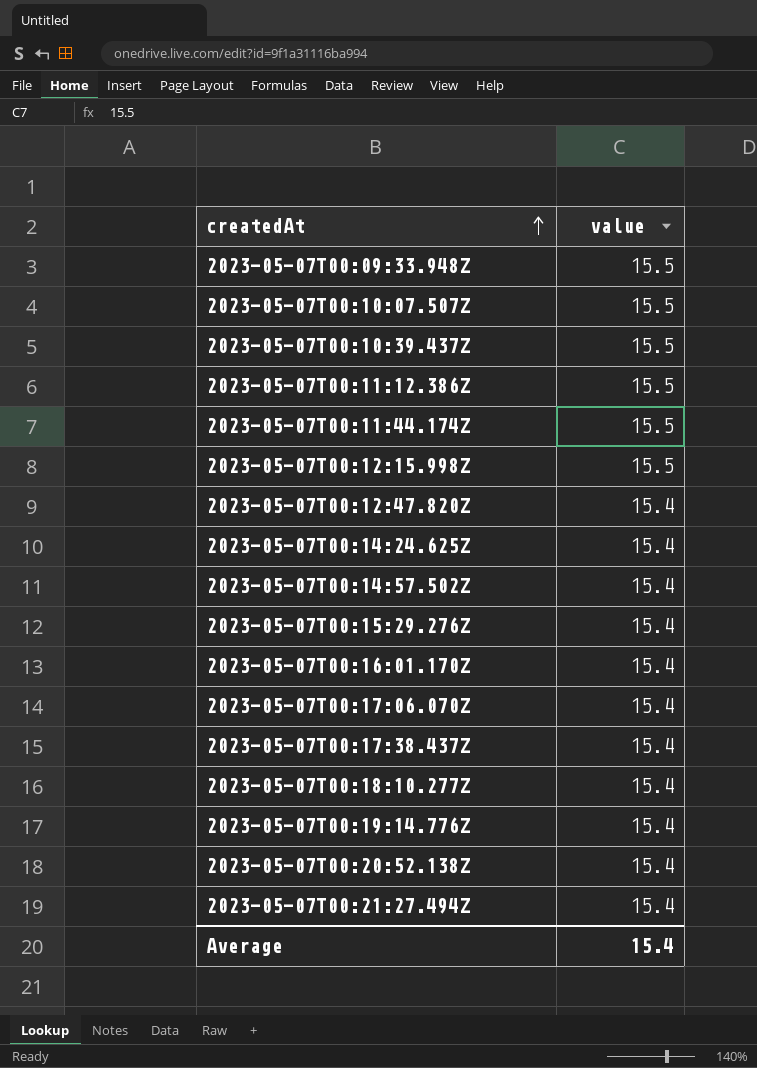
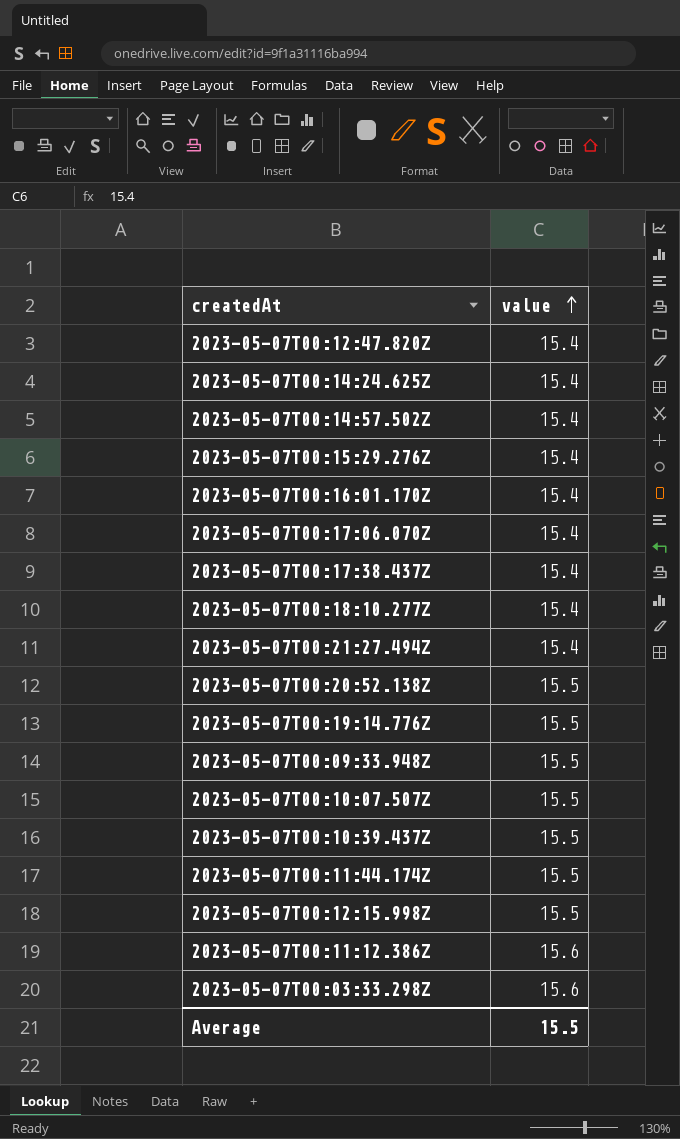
row order: createdAt ascending -> value ascending
2023-05-07T00:20:52.138Z | value: 15.4 -> 15.5
2023-05-07T00:19:14.776Z | value: 15.4 -> 15.5
2023-05-07T00:11:12.386Z | value: 15.5 -> 15.6
row 2023-05-07T00:03:33.298Z: none -> 15.6
Average | value: 15.4 -> 15.5

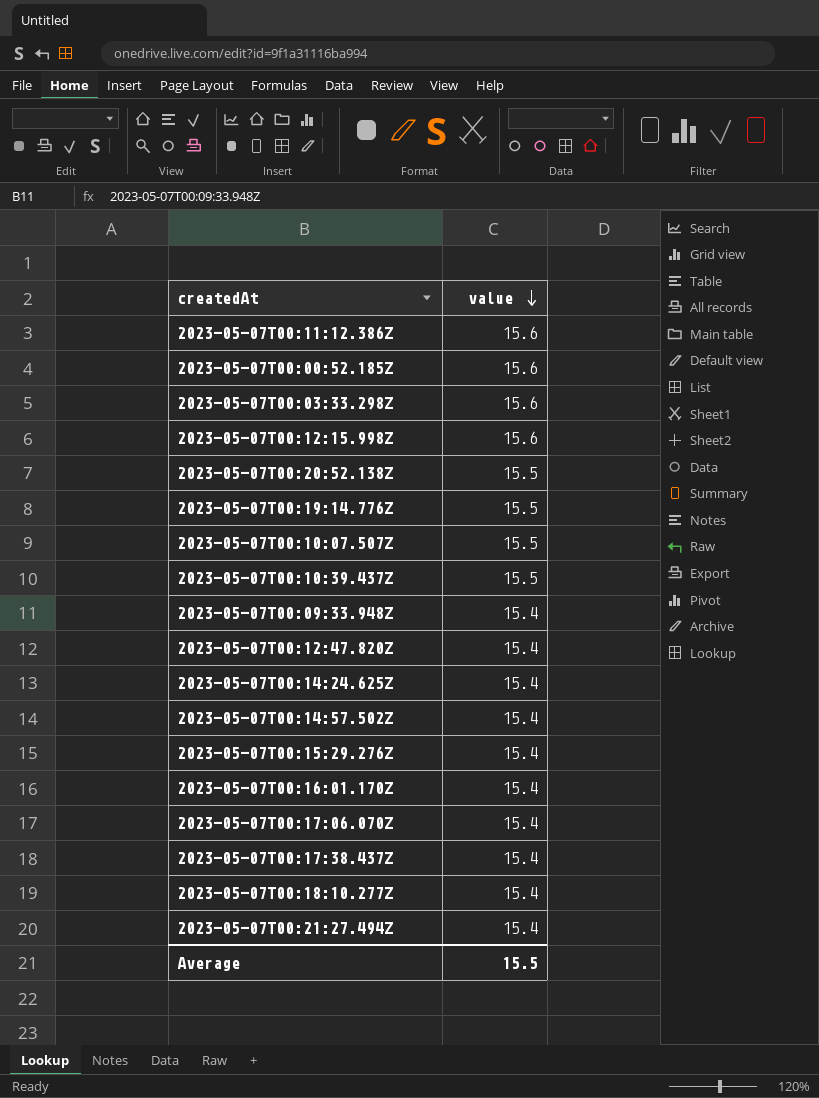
row order: value ascending -> value descending
row 2023-05-07T00:11:44.174Z: 15.5 -> none
row 2023-05-07T00:00:52.185Z: none -> 15.6
2023-05-07T00:12:15.998Z | value: 15.5 -> 15.6
2023-05-07T00:09:33.948Z | value: 15.5 -> 15.4

